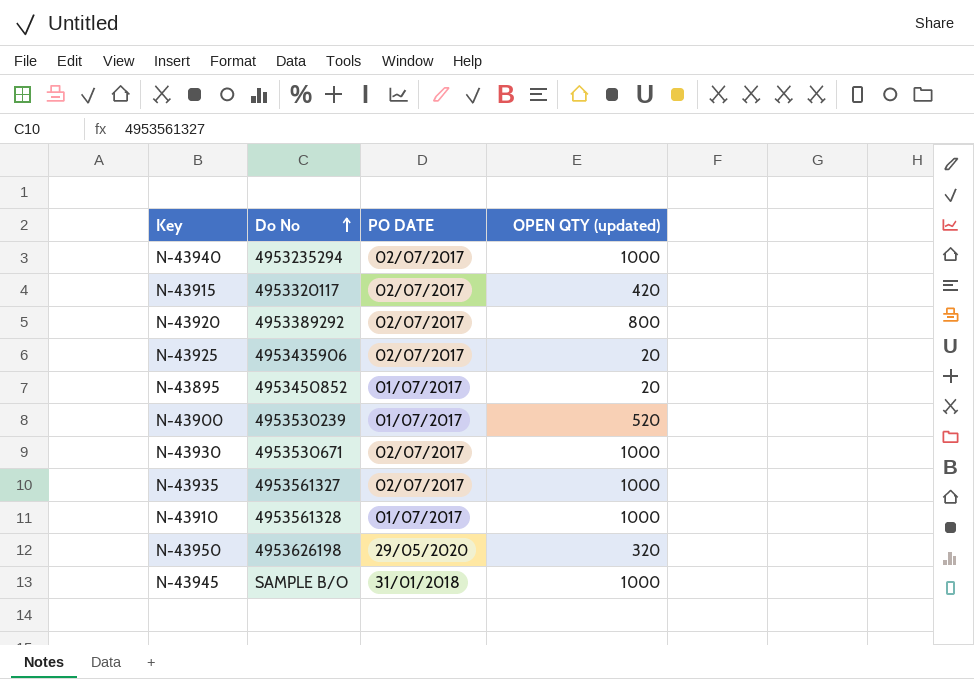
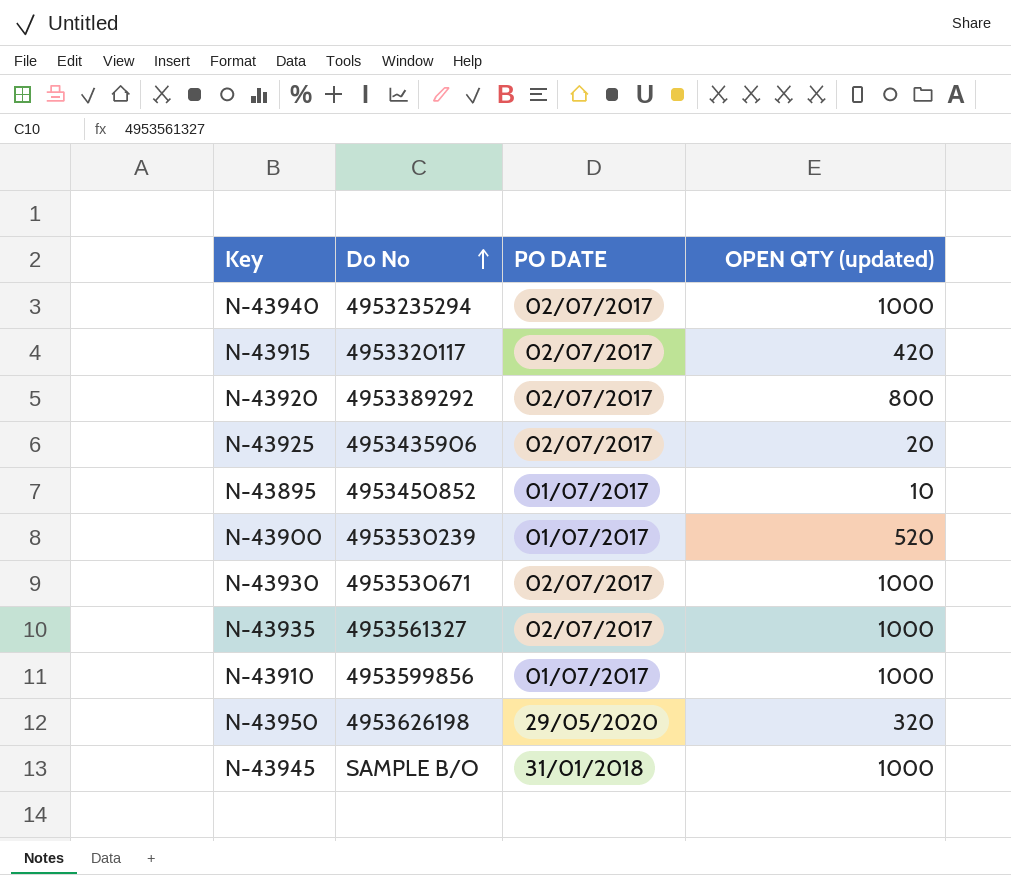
N-43895 | OPEN QTY (updated): 20 -> 10
N-43910 | Do No: 4953561328 -> 4953599856

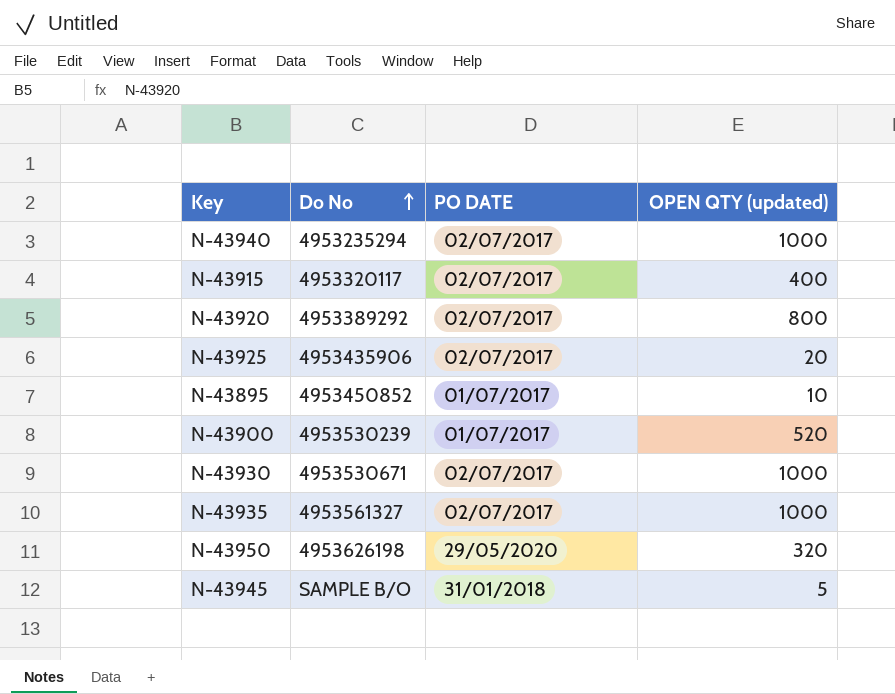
row N-43910: 4953599856 | 01/07/2017 | 1000 -> none
N-43915 | OPEN QTY (updated): 420 -> 400
N-43945 | OPEN QTY (updated): 1000 -> 5

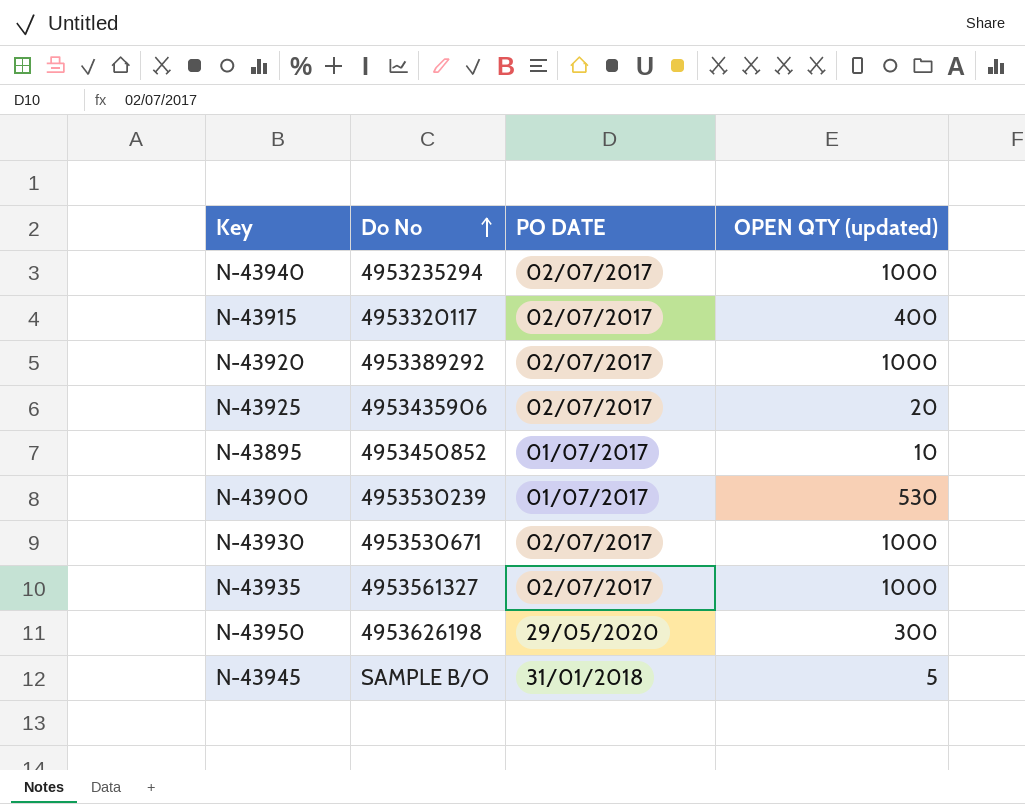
N-43920 | OPEN QTY (updated): 800 -> 1000
N-43900 | OPEN QTY (updated): 520 -> 530
N-43950 | OPEN QTY (updated): 320 -> 300

